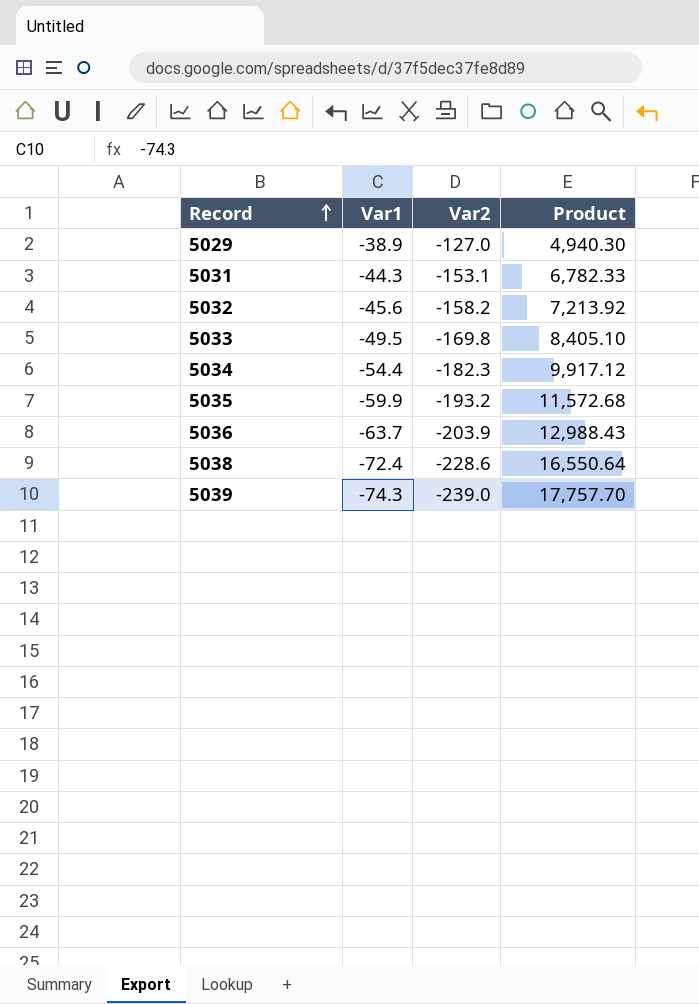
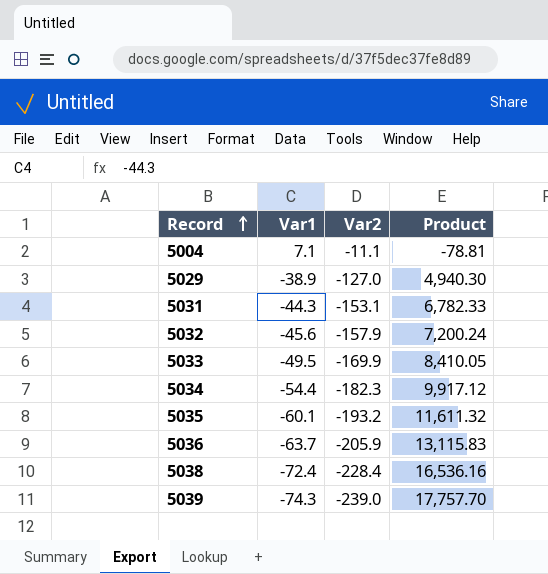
row 5004: none -> 7.1 | -11.1 | -78.81
5032 | Var2: -158.2 -> -157.9
5032 | Product: 7,213.92 -> 7,200.24
5033 | Var2: -169.8 -> -169.9
5033 | Product: 8,405.10 -> 8,410.05
5035 | Var1: -59.9 -> -60.1
5035 | Product: 11,572.68 -> 11,611.32
5036 | Var2: -203.9 -> -205.9
5036 | Product: 12,988.43 -> 13,115.83
5038 | Var2: -228.6 -> -228.4
5038 | Product: 16,550.64 -> 16,536.16

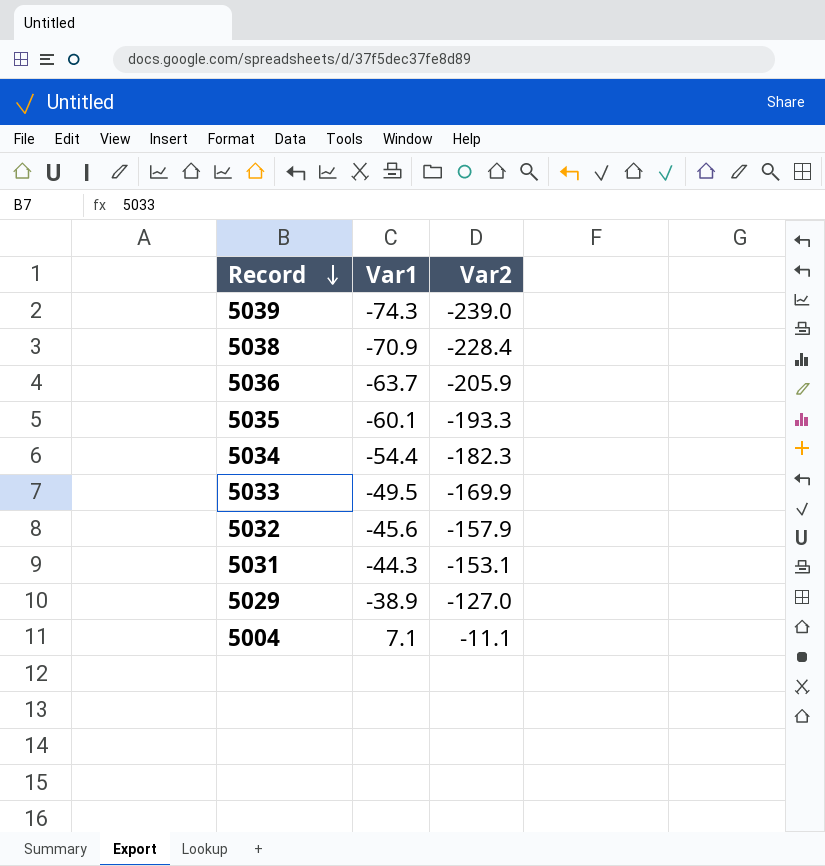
row order: Record ascending -> Record descending
column Product | formula: [Var1] * [Var2] -> none
5038 | Var1: -72.4 -> -70.9
5035 | Var2: -193.2 -> -193.3

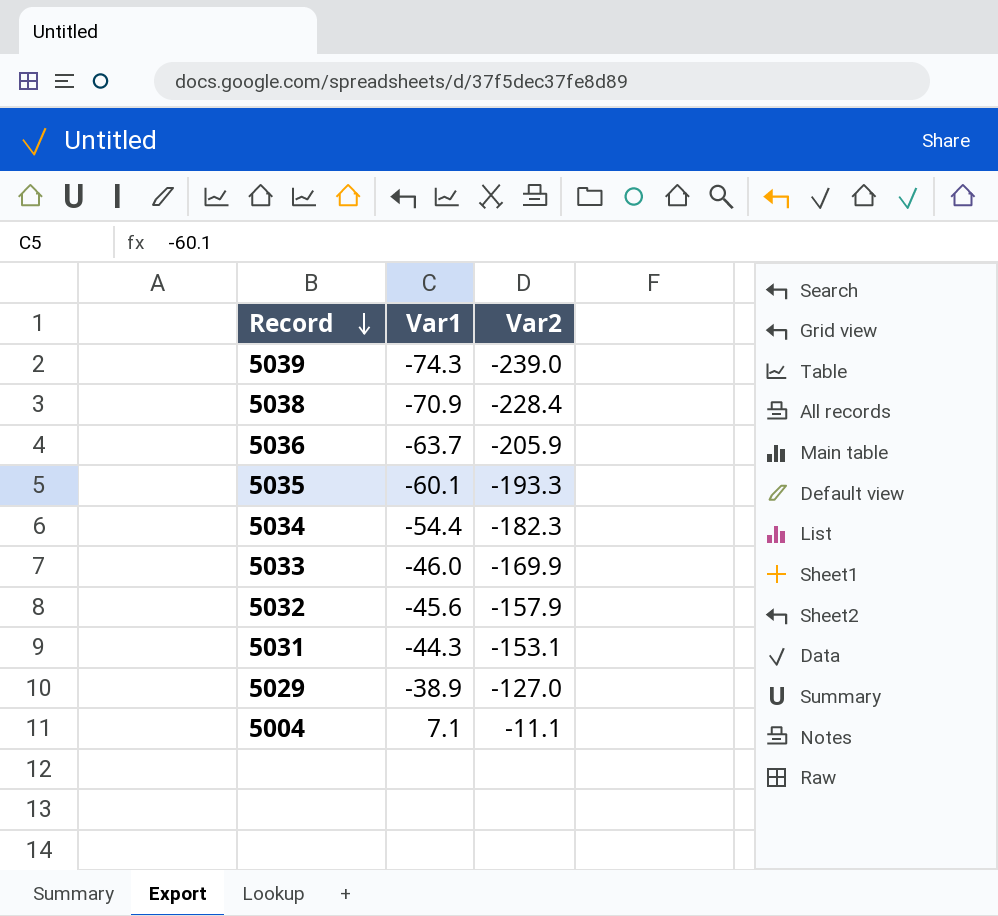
5033 | Var1: -49.5 -> -46.0

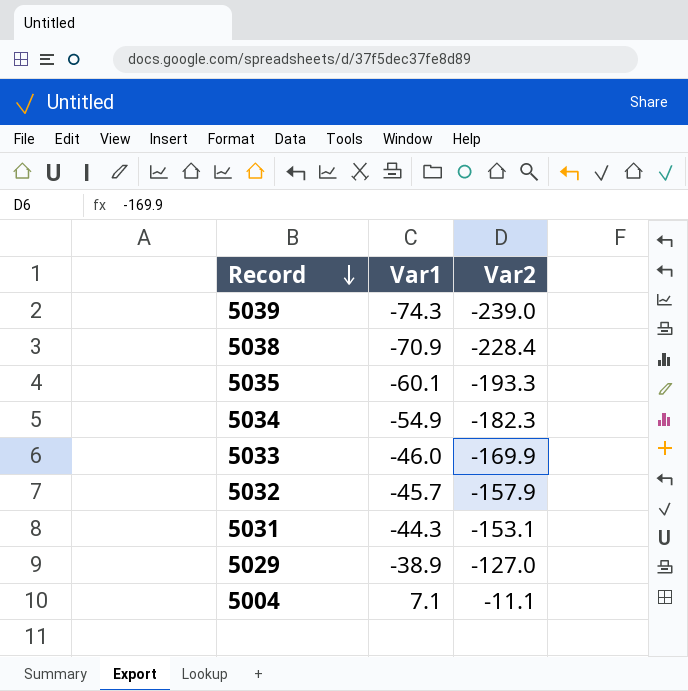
row 5036: -63.7 | -205.9 -> none
5034 | Var1: -54.4 -> -54.9
5032 | Var1: -45.6 -> -45.7

